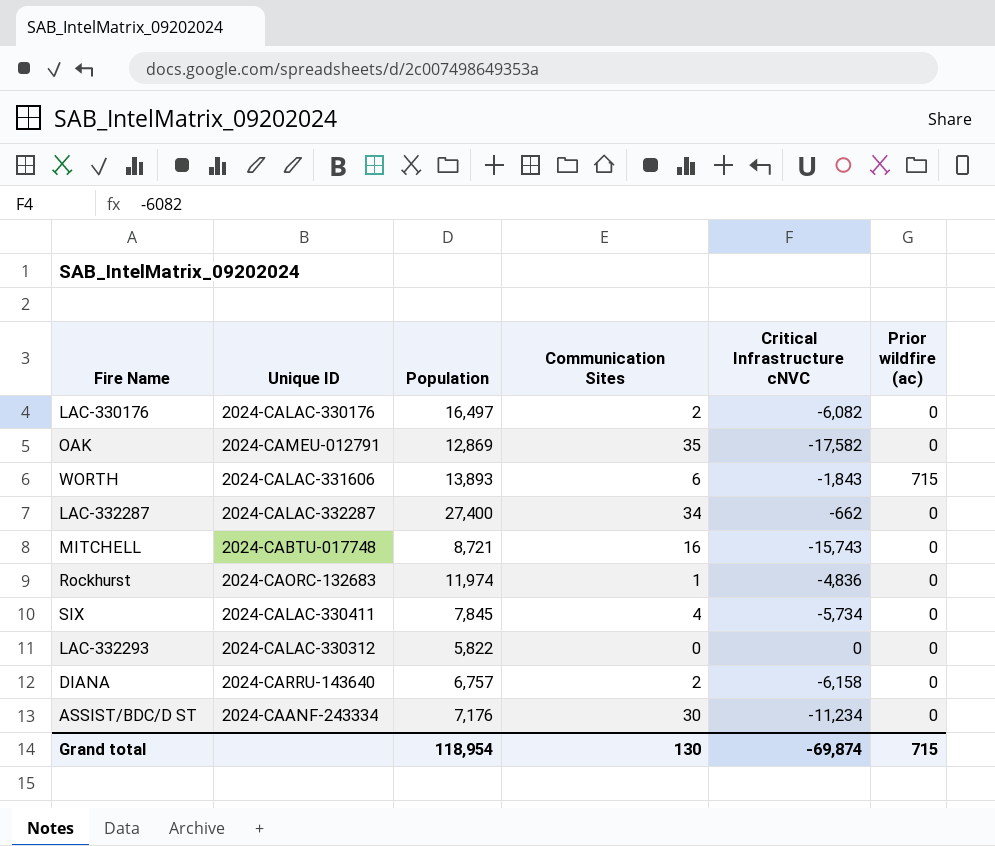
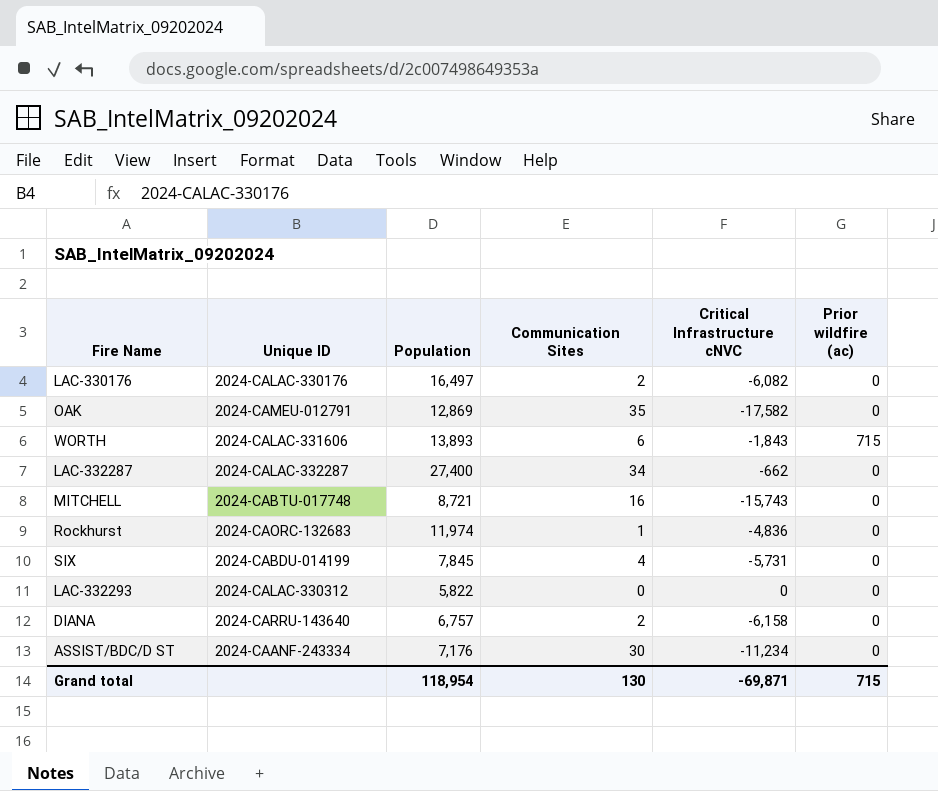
SIX | Unique ID: 2024-CALAC-330411 -> 2024-CABDU-014199
SIX | Critical Infrastructure cNVC: -5,734 -> -5,731
Grand total | Critical Infrastructure cNVC: -69,874 -> -69,871

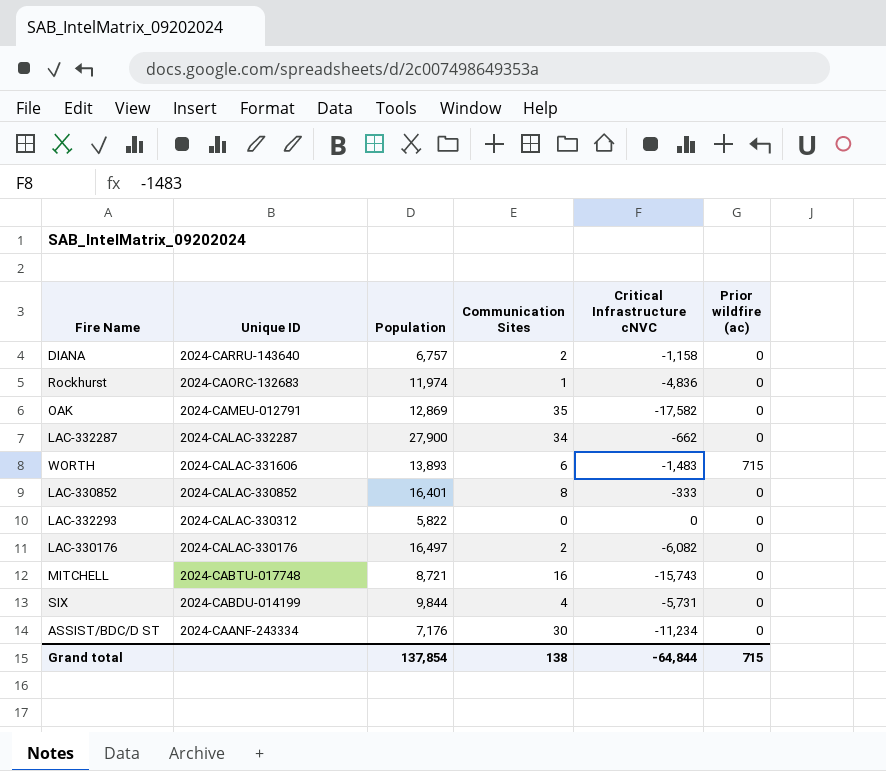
row order: none -> Unique ID descending
DIANA | Critical Infrastructure cNVC: -6,158 -> -1,158
LAC-332287 | Population: 27,400 -> 27,900
WORTH | Critical Infrastructure cNVC: -1,843 -> -1,483
row LAC-330852: none -> 2024-CALAC-330852 | 16,401 | 8 | -333 | 0
SIX | Population: 7,845 -> 9,844
Grand total | Population: 118,954 -> 137,854
Grand total | Communication Sites: 130 -> 138
Grand total | Critical Infrastructure cNVC: -69,871 -> -64,844

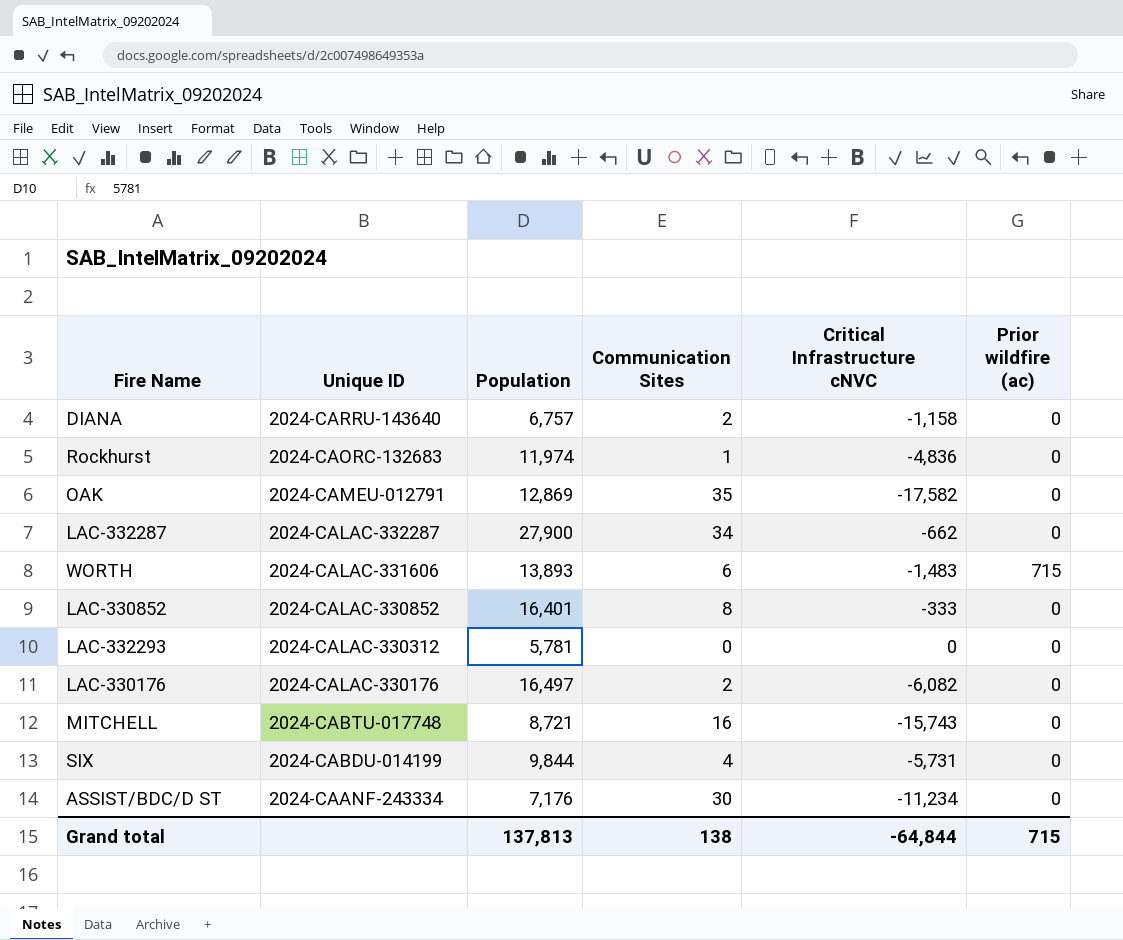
LAC-332293 | Population: 5,822 -> 5,781
Grand total | Population: 137,854 -> 137,813

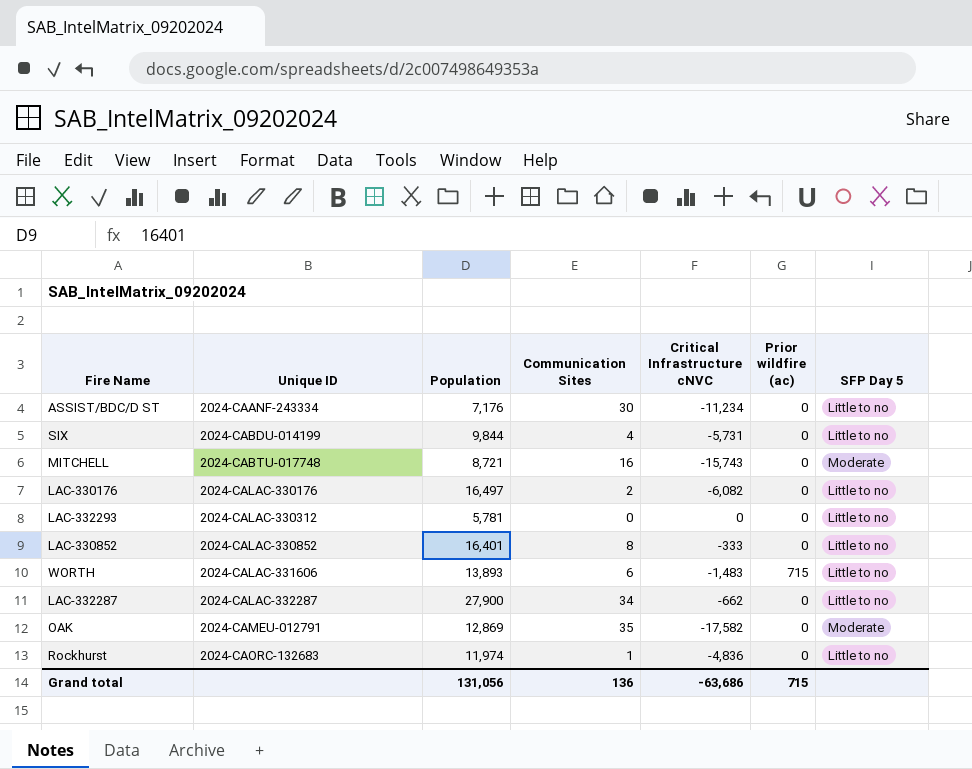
row order: Unique ID descending -> Unique ID ascending
column SFP Day 5 | position: none -> 7
row DIANA: 2024-CARRU-143640 | 6,757 | 2 | -1,158 | 0 -> none
Grand total | Population: 137,813 -> 131,056
Grand total | Communication Sites: 138 -> 136
Grand total | Critical Infrastructure cNVC: -64,844 -> -63,686

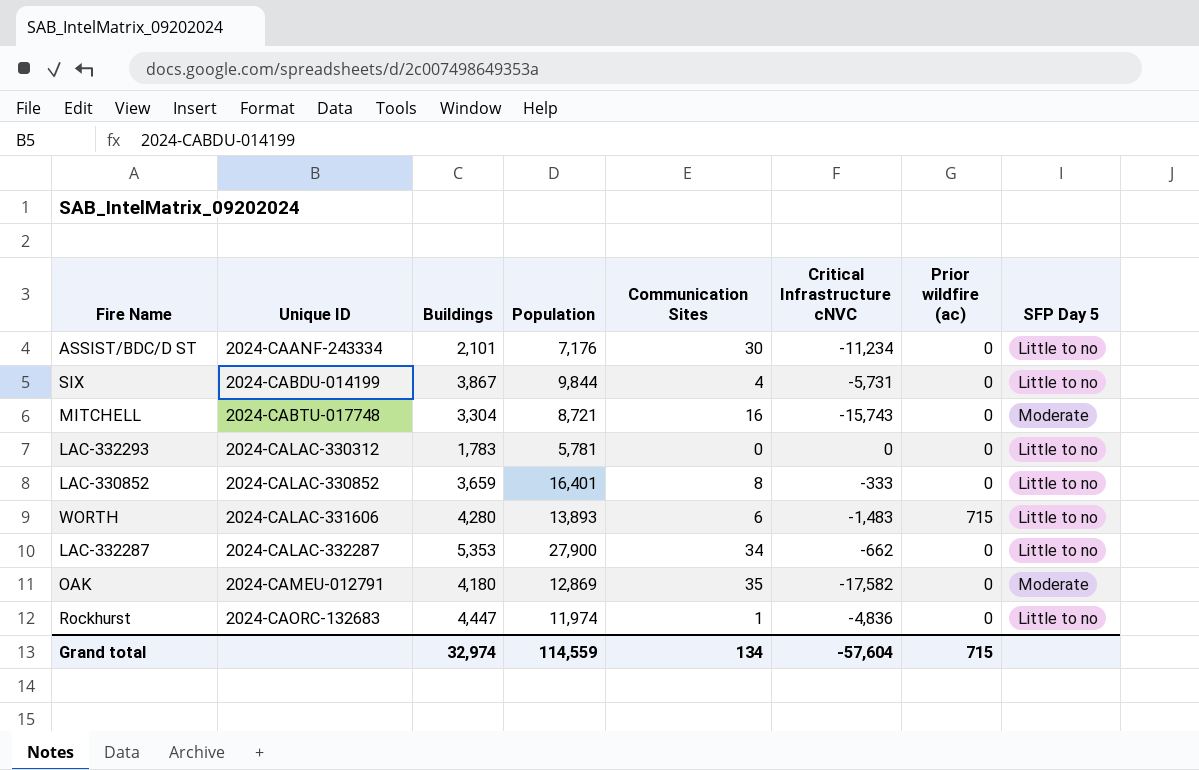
column Buildings | position: none -> 3
row LAC-330176: 2024-CALAC-330176 | 16,497 | 2 | -6,082 | 0 | Little to no -> none
Grand total | Population: 131,056 -> 114,559
Grand total | Communication Sites: 136 -> 134
Grand total | Critical Infrastructure cNVC: -63,686 -> -57,604

